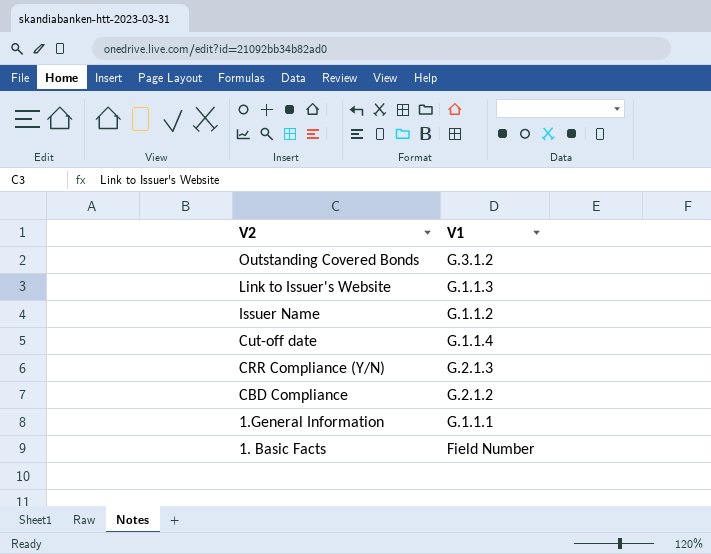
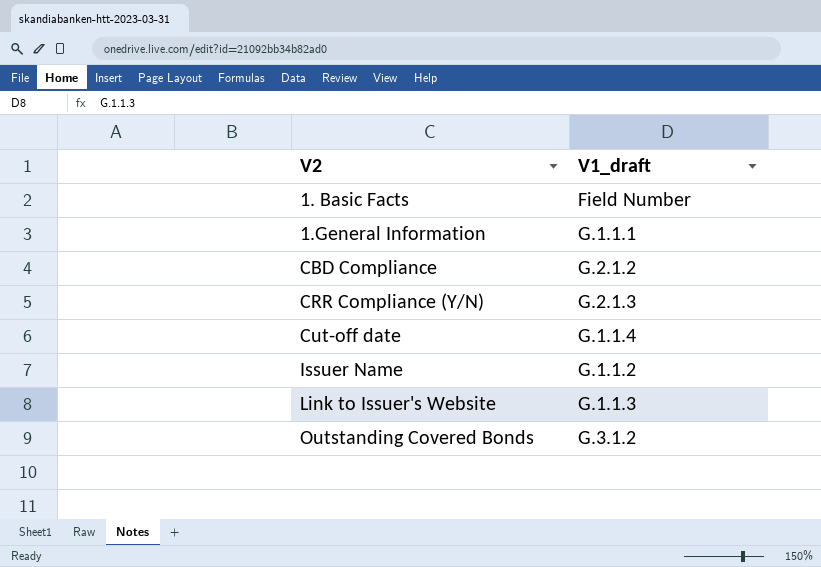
row order: V2 descending -> V2 ascending
column name: V1 -> V1_draft

